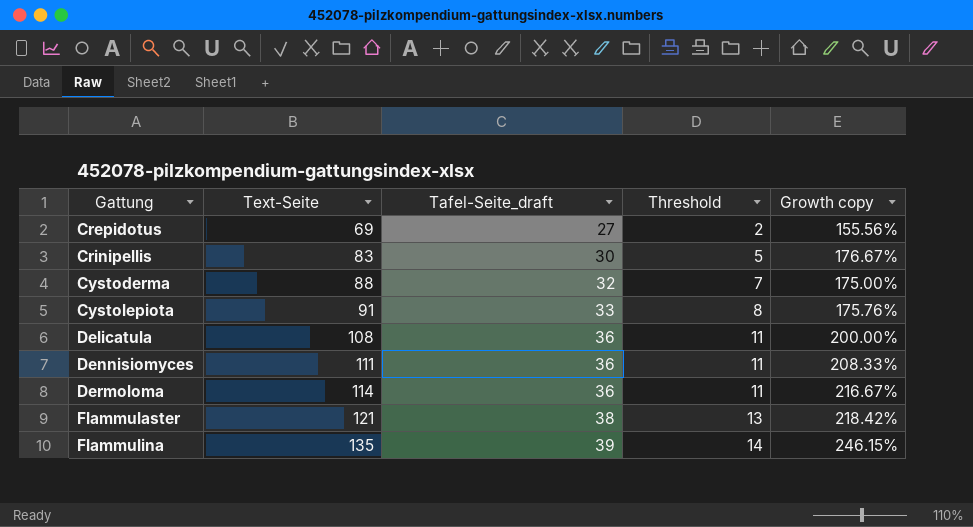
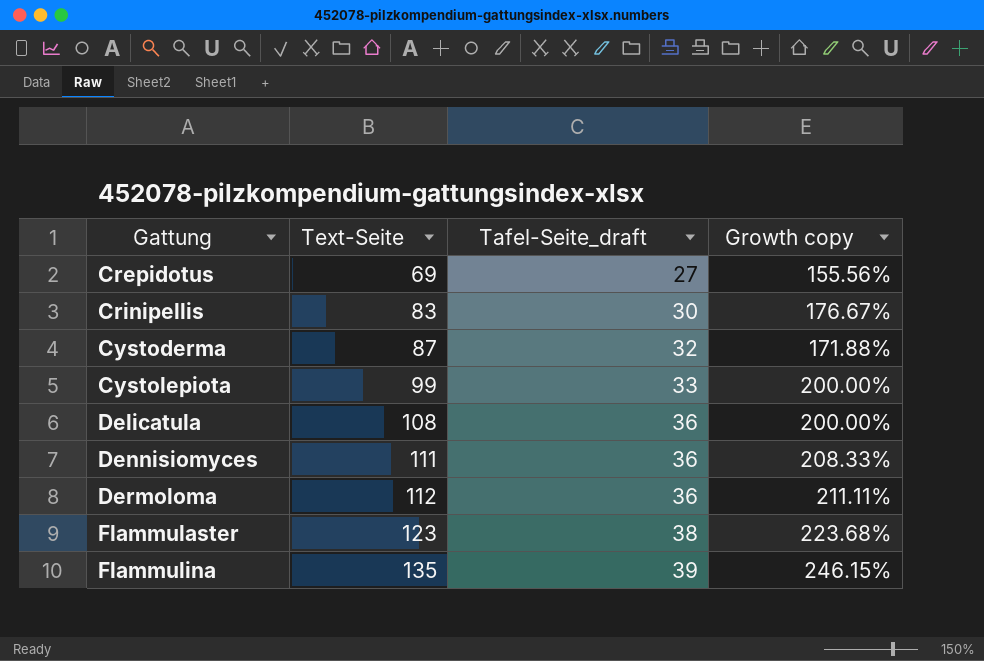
column Threshold | formula: [Tafel-Seite_draft] - 25 -> none
Cystoderma | Text-Seite: 88 -> 87
Cystoderma | Growth copy: 175.00% -> 171.88%
Cystolepiota | Text-Seite: 91 -> 99
Cystolepiota | Growth copy: 175.76% -> 200.00%
Dermoloma | Text-Seite: 114 -> 112
Dermoloma | Growth copy: 216.67% -> 211.11%
Flammulaster | Text-Seite: 121 -> 123
Flammulaster | Growth copy: 218.42% -> 223.68%

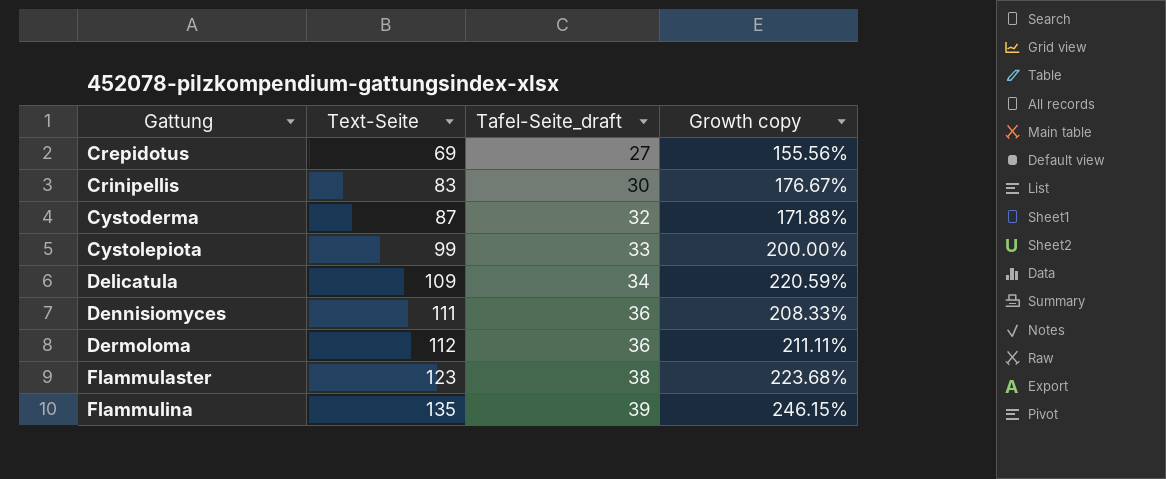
Delicatula | Text-Seite: 108 -> 109
Delicatula | Tafel-Seite_draft: 36 -> 34
Delicatula | Growth copy: 200.00% -> 220.59%

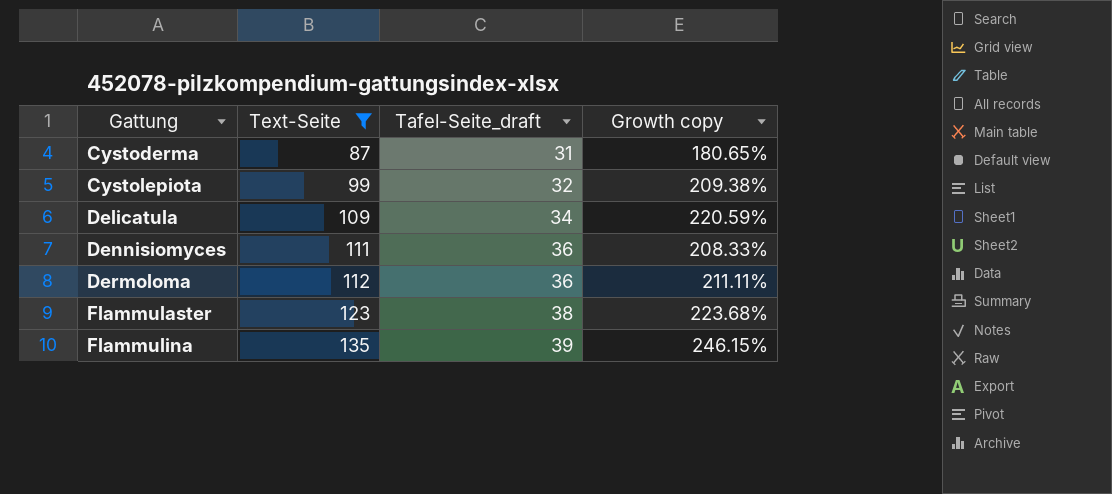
filter: none -> Text-Seite >= 87
Cystoderma | Tafel-Seite_draft: 32 -> 31
Cystoderma | Growth copy: 171.88% -> 180.65%
Cystolepiota | Tafel-Seite_draft: 33 -> 32
Cystolepiota | Growth copy: 200.00% -> 209.38%

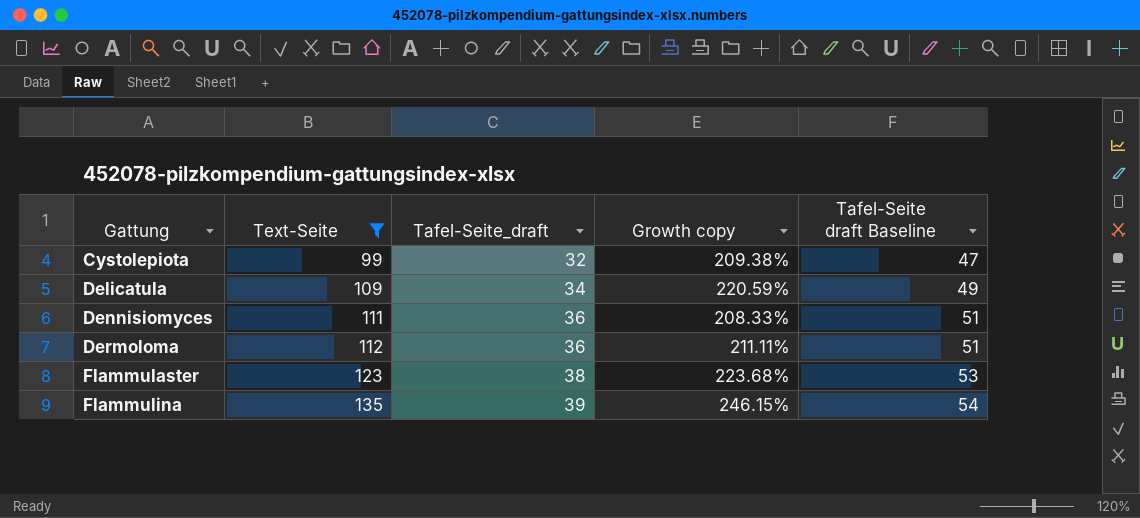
column Tafel-Seite draft Baseline | formula: none -> [Tafel-Seite_draft] + 15
row Cystoderma: 87 | 31 | 180.65% -> none

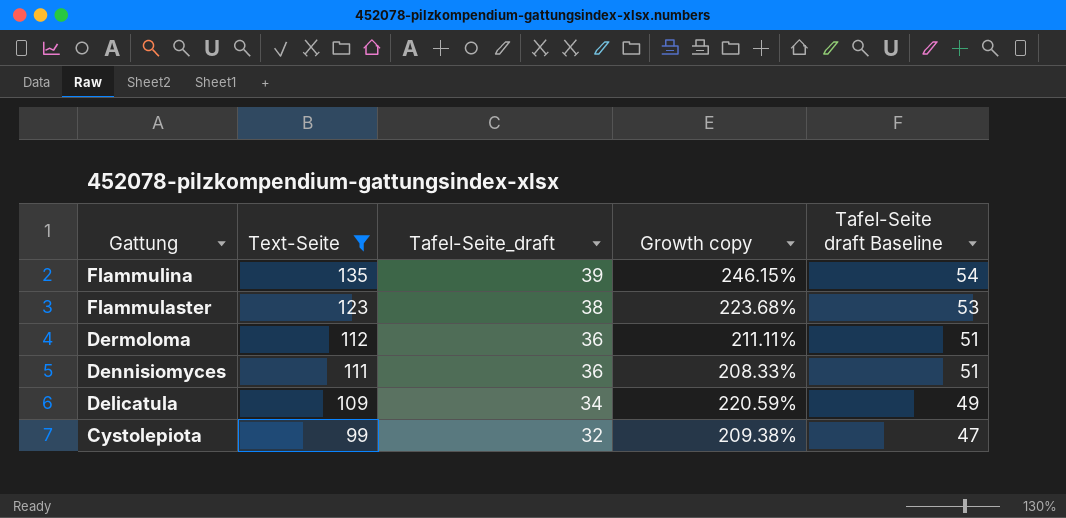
row order: Gattung ascending -> Gattung descending

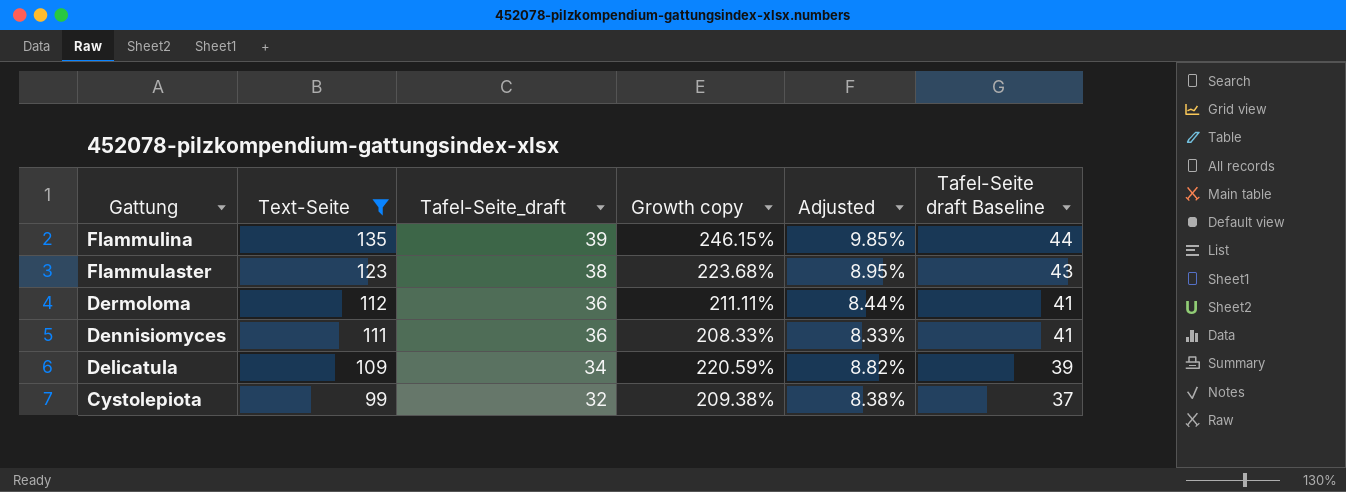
column Adjusted | formula: none -> [Growth copy] * 0.04
column Tafel-Seite draft Baseline | formula: [Tafel-Seite_draft] + 15 -> [Tafel-Seite_draft] + 5

